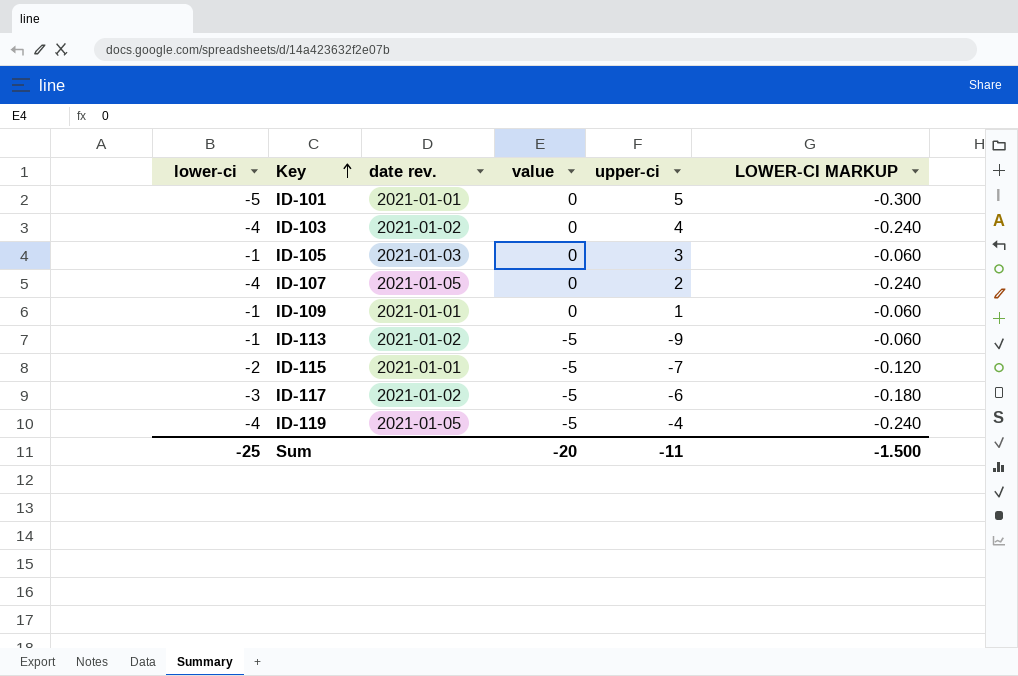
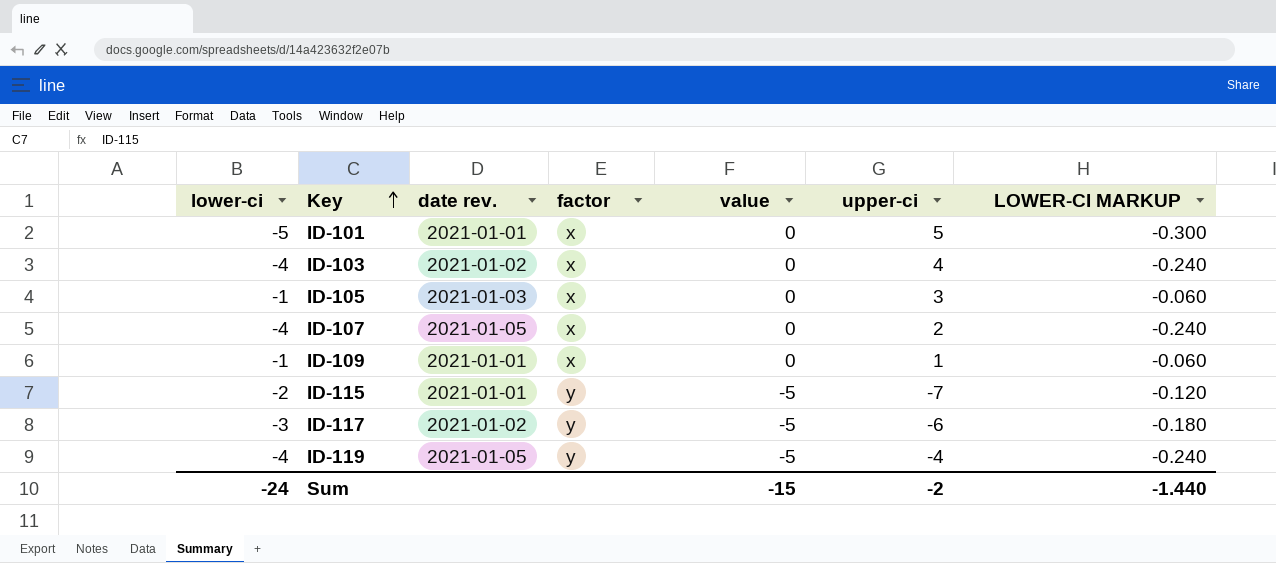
column factor | position: none -> 4
row ID-113: -1 | 2021-01-02 | -5 | -9 | -0.060 -> none
Sum | lower-ci: -25 -> -24
Sum | value: -20 -> -15
Sum | upper-ci: -11 -> -2
Sum | LOWER-CI MARKUP: -1.500 -> -1.440

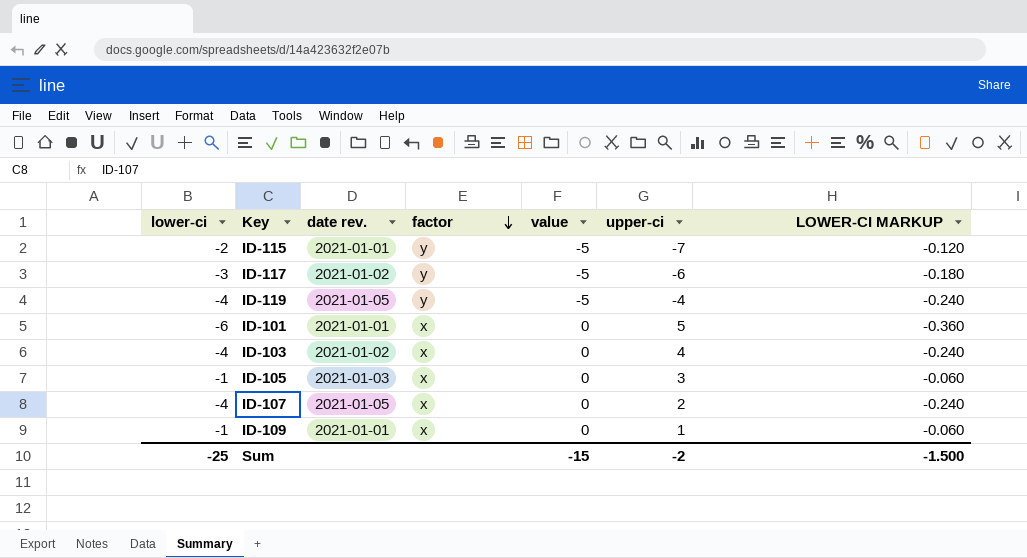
row order: Key ascending -> factor descending
ID-101 | lower-ci: -5 -> -6
ID-101 | LOWER-CI MARKUP: -0.300 -> -0.360
Sum | lower-ci: -24 -> -25
Sum | LOWER-CI MARKUP: -1.440 -> -1.500

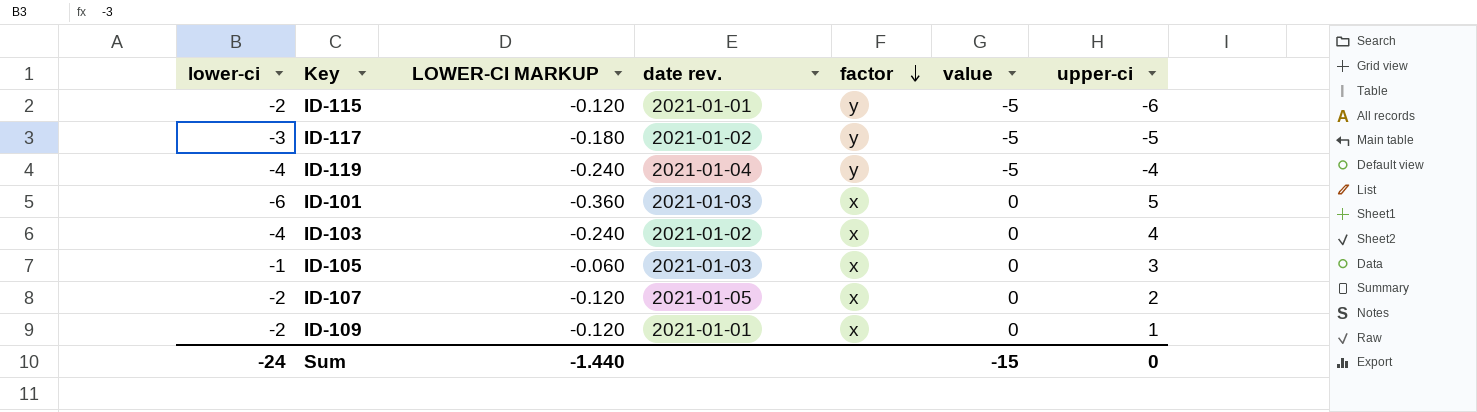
column LOWER-CI MARKUP | position: 7 -> 3
ID-115 | upper-ci: -7 -> -6
ID-117 | upper-ci: -6 -> -5
ID-119 | date rev.: 2021-01-05 -> 2021-01-04
ID-101 | date rev.: 2021-01-01 -> 2021-01-03
ID-107 | lower-ci: -4 -> -2
ID-107 | LOWER-CI MARKUP: -0.240 -> -0.120
ID-109 | lower-ci: -1 -> -2
ID-109 | LOWER-CI MARKUP: -0.060 -> -0.120
Sum | lower-ci: -25 -> -24
Sum | LOWER-CI MARKUP: -1.500 -> -1.440
Sum | upper-ci: -2 -> 0

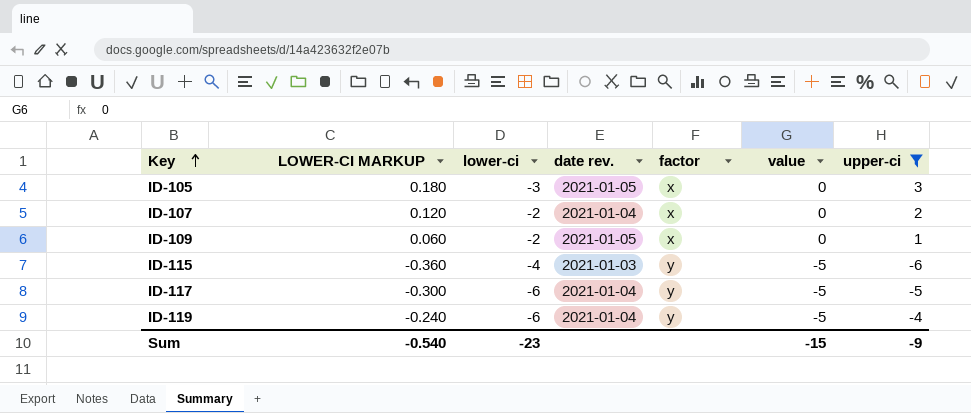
filter: none -> upper-ci <= 3
row order: factor descending -> Key ascending
column LOWER-CI MARKUP | formula: [lower-ci] * 0.06 -> [upper-ci] * 0.06
column lower-ci | position: 1 -> 3
ID-105 | lower-ci: -1 -> -3
ID-105 | date rev.: 2021-01-03 -> 2021-01-05
ID-107 | date rev.: 2021-01-05 -> 2021-01-04
ID-109 | date rev.: 2021-01-01 -> 2021-01-05
ID-115 | lower-ci: -2 -> -4
ID-115 | date rev.: 2021-01-01 -> 2021-01-03
ID-117 | lower-ci: -3 -> -6
ID-117 | date rev.: 2021-01-02 -> 2021-01-04
ID-119 | lower-ci: -4 -> -6
Sum | LOWER-CI MARKUP: -1.440 -> -0.540
Sum | lower-ci: -24 -> -23
Sum | upper-ci: 0 -> -9

